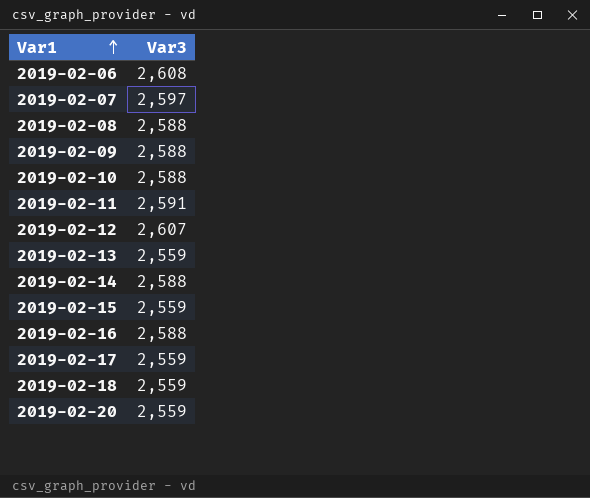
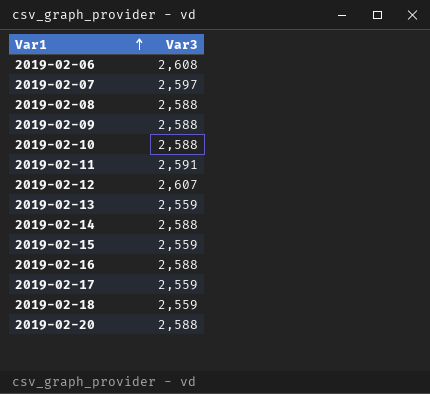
2019-02-20 | Var3: 2,559 -> 2,588

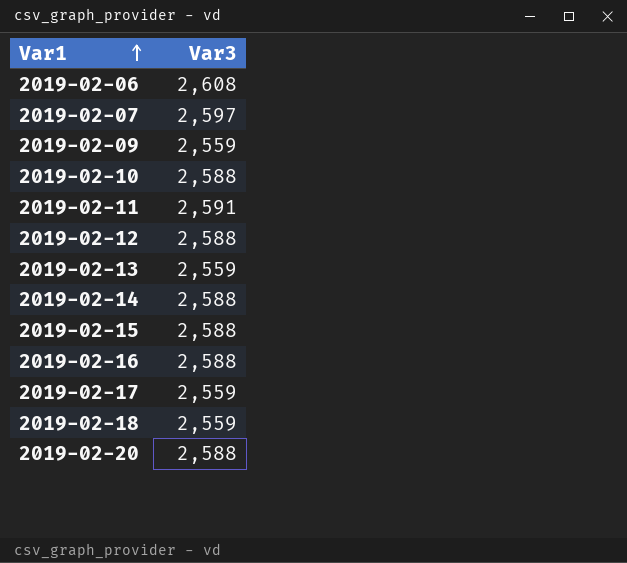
row 2019-02-08: 2,588 -> none
2019-02-09 | Var3: 2,588 -> 2,559
2019-02-12 | Var3: 2,607 -> 2,588
2019-02-15 | Var3: 2,559 -> 2,588

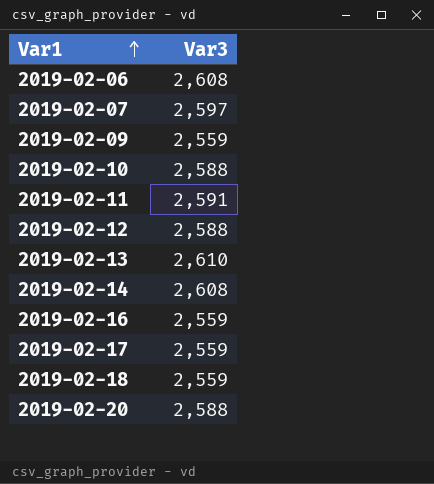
row 2019-02-15: 2,588 -> none
2019-02-13 | Var3: 2,559 -> 2,610
2019-02-14 | Var3: 2,588 -> 2,608
2019-02-16 | Var3: 2,588 -> 2,559

